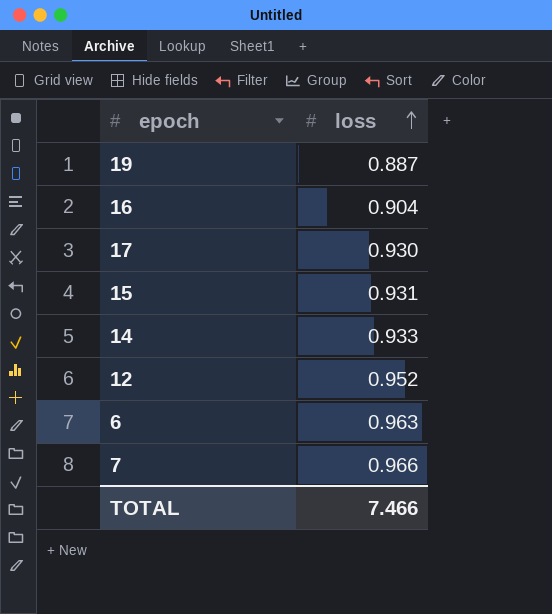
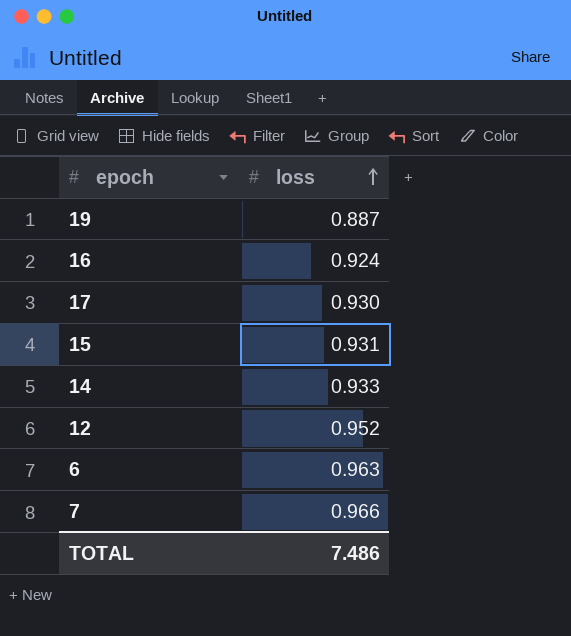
16 | loss: 0.904 -> 0.924
TOTAL | loss: 7.466 -> 7.486

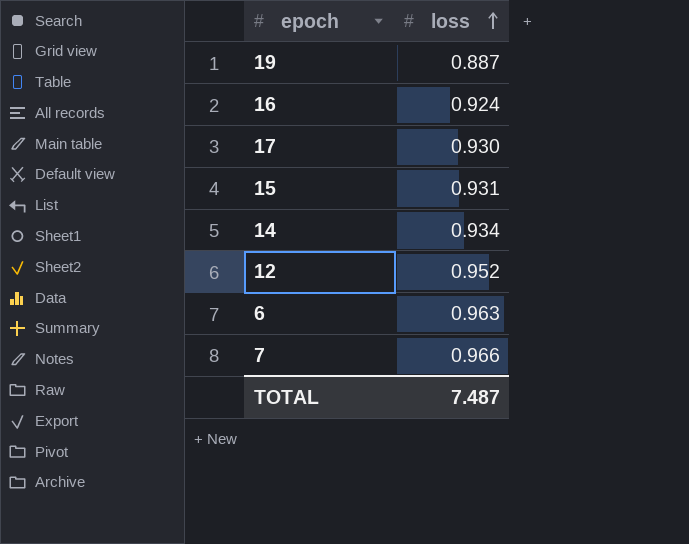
14 | loss: 0.933 -> 0.934
TOTAL | loss: 7.486 -> 7.487

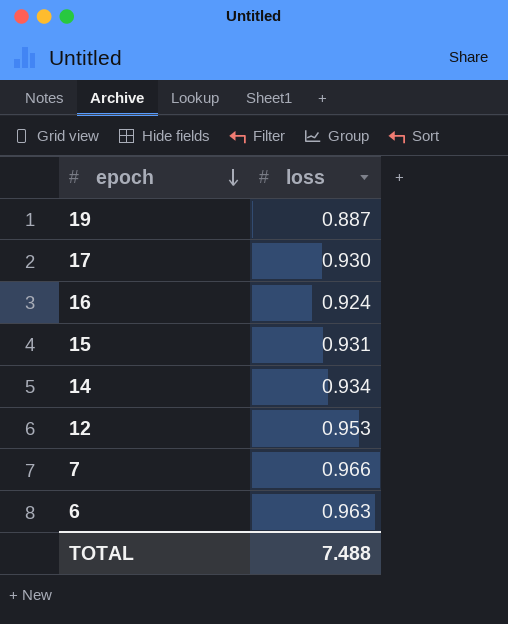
row order: loss ascending -> epoch descending
12 | loss: 0.952 -> 0.953
TOTAL | loss: 7.487 -> 7.488

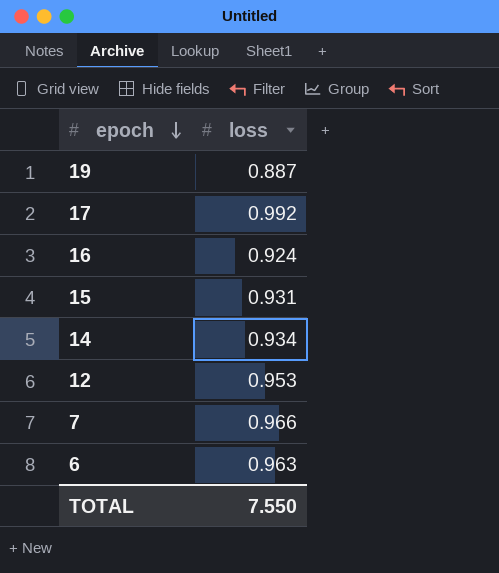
17 | loss: 0.930 -> 0.992
TOTAL | loss: 7.488 -> 7.550

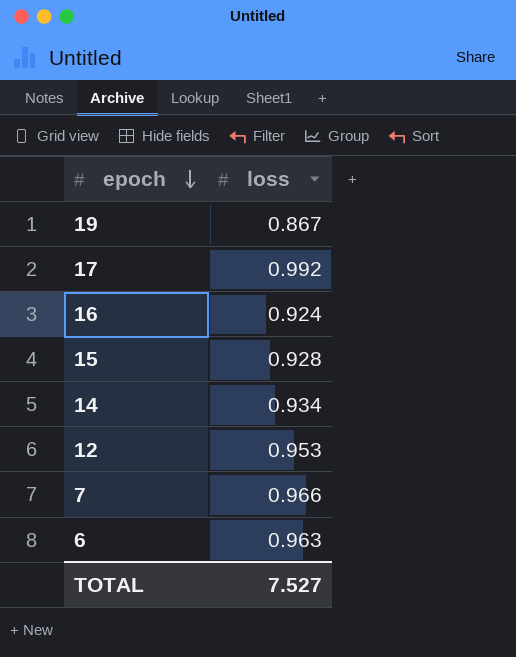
19 | loss: 0.887 -> 0.867
15 | loss: 0.931 -> 0.928
TOTAL | loss: 7.550 -> 7.527

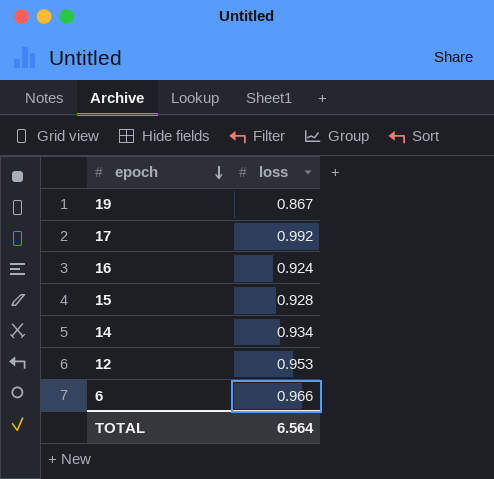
row 7: 0.966 -> none
6 | loss: 0.963 -> 0.966
TOTAL | loss: 7.527 -> 6.564

